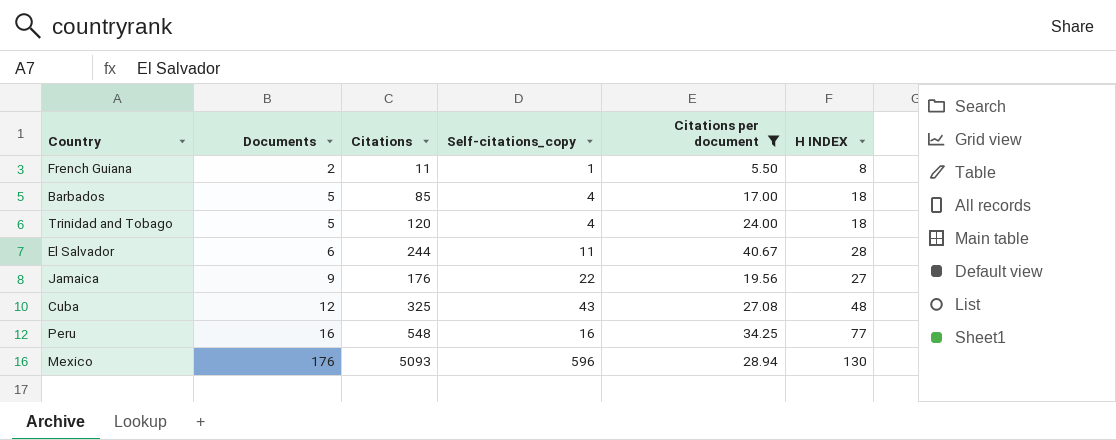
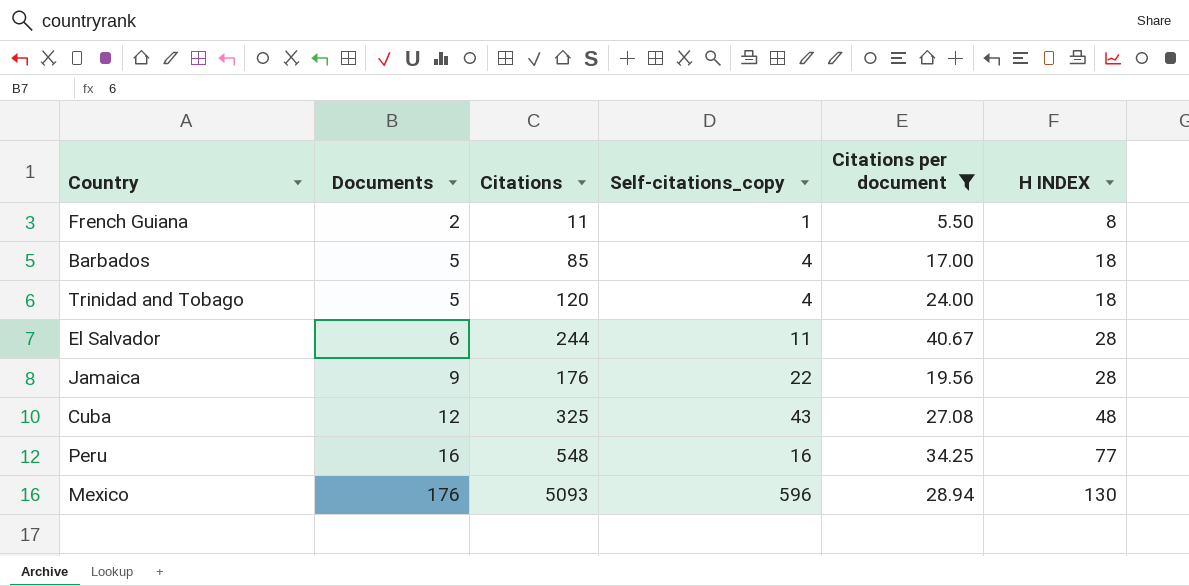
Jamaica | H INDEX: 27 -> 28

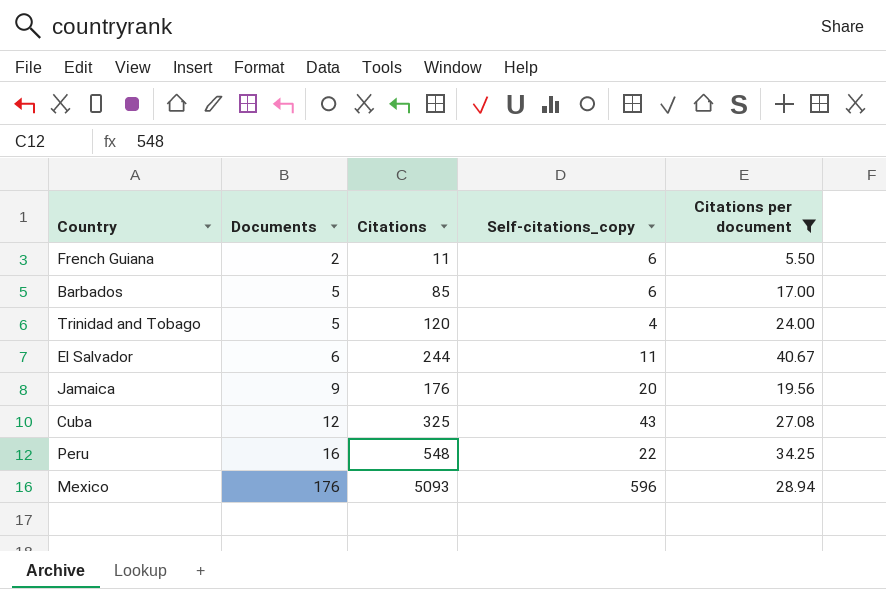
column H INDEX | position: 6 -> none
French Guiana | Self-citations_copy: 1 -> 6
Barbados | Self-citations_copy: 4 -> 6
Jamaica | Self-citations_copy: 22 -> 20
Peru | Self-citations_copy: 16 -> 22

